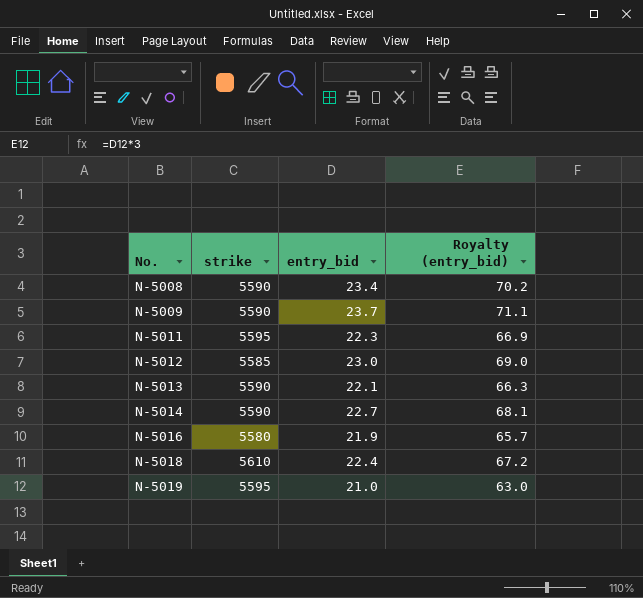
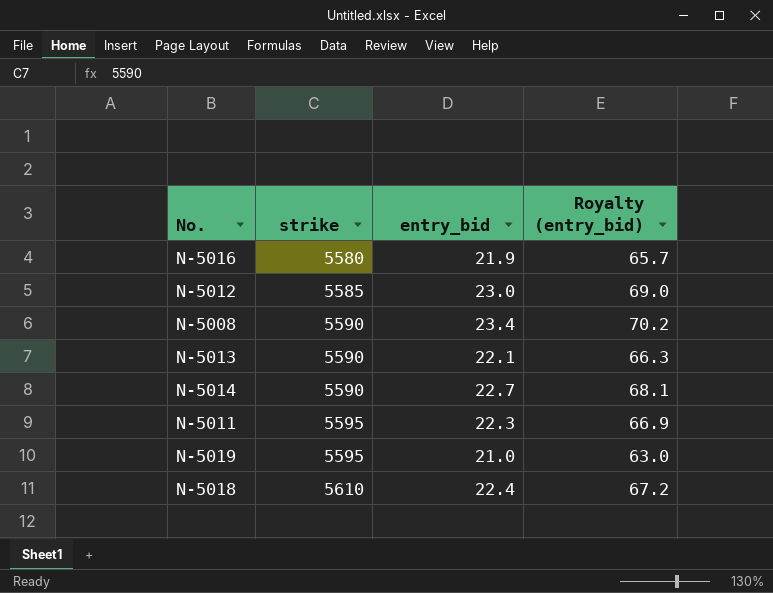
row order: No. ascending -> strike ascending
row N-5009: 5590 | 23.7 | 71.1 -> none

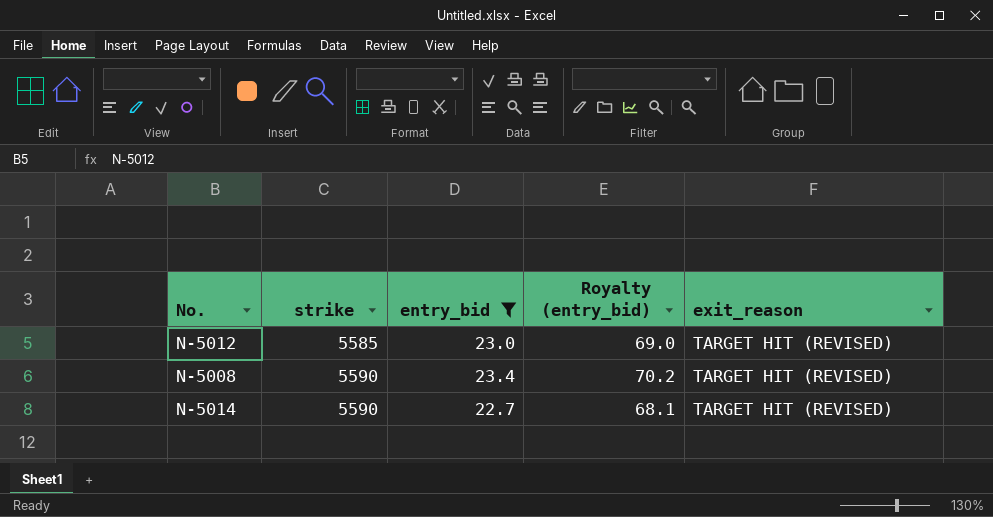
filter: none -> entry_bid >= 22.7
column exit_reason | position: none -> 5

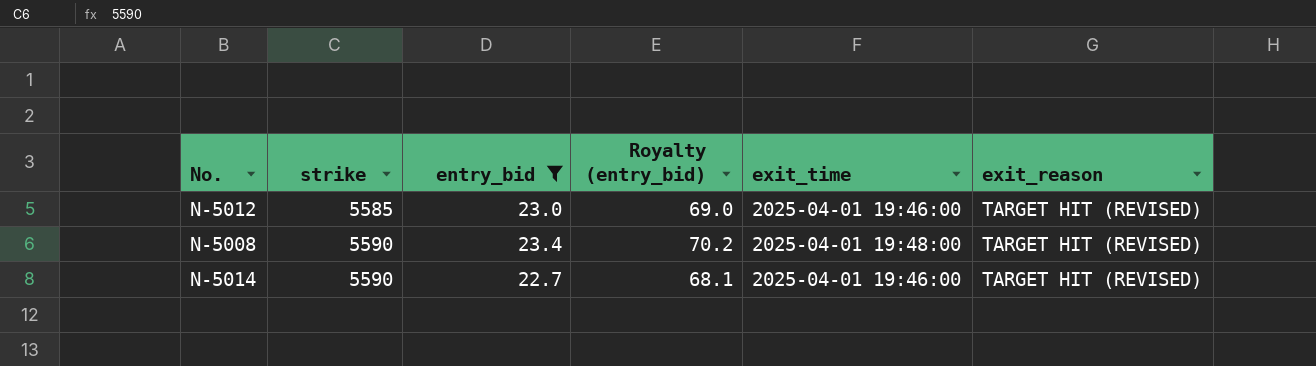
column exit_time | position: none -> 5

